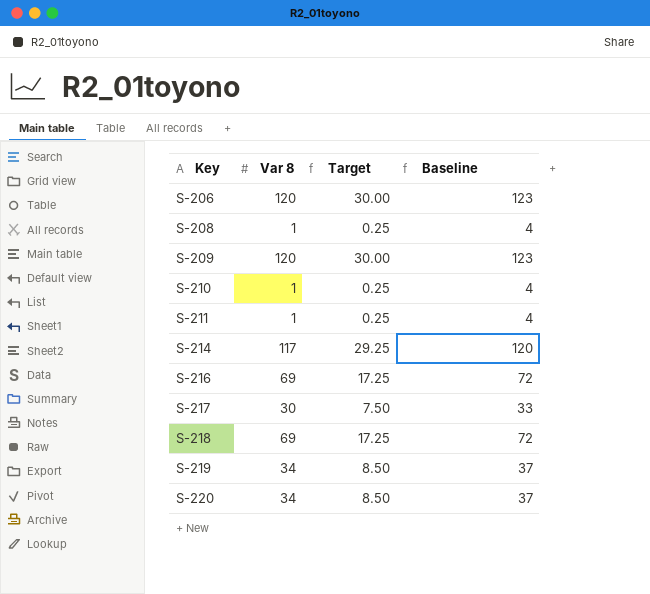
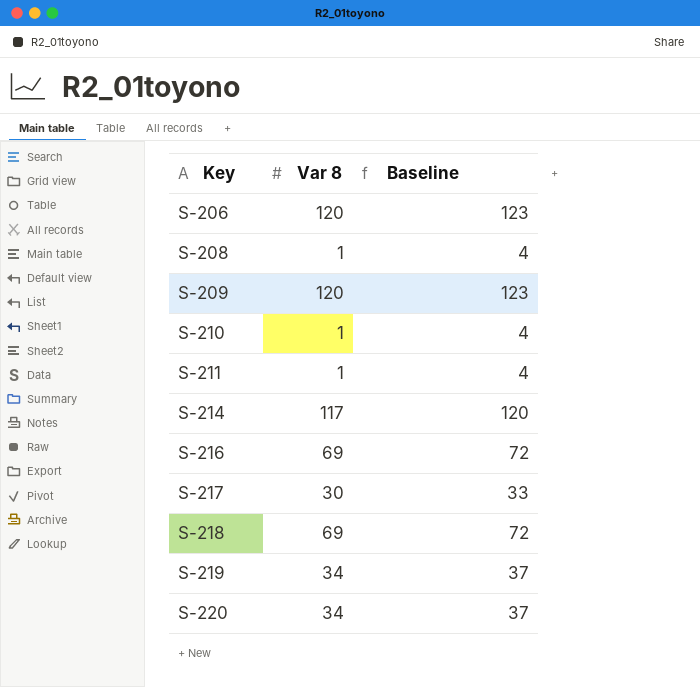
column Target | formula: [Var 8] * 0.25 -> none

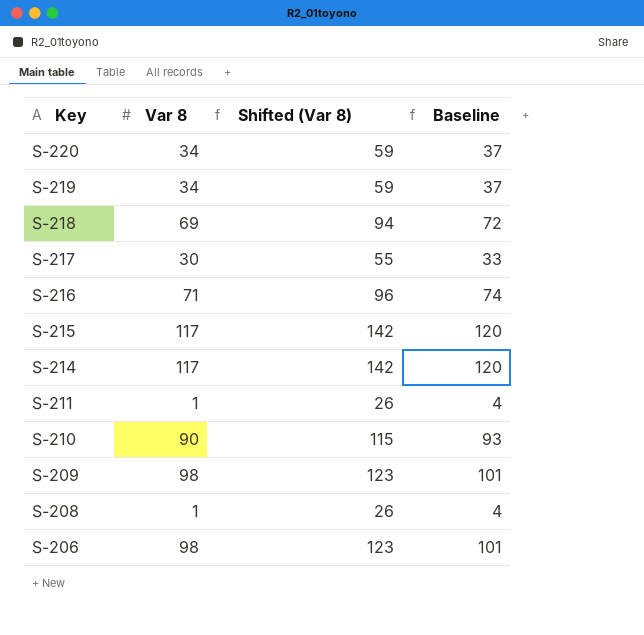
row order: Key ascending -> Key descending
column Shifted (Var 8) | formula: none -> [Var 8] + 25
S-216 | Var 8: 69 -> 71
S-216 | Baseline: 72 -> 74
row S-215: none -> 117 | 142 | 120
S-210 | Var 8: 1 -> 90
S-210 | Baseline: 4 -> 93
S-209 | Var 8: 120 -> 98
S-209 | Baseline: 123 -> 101
S-206 | Var 8: 120 -> 98
S-206 | Baseline: 123 -> 101

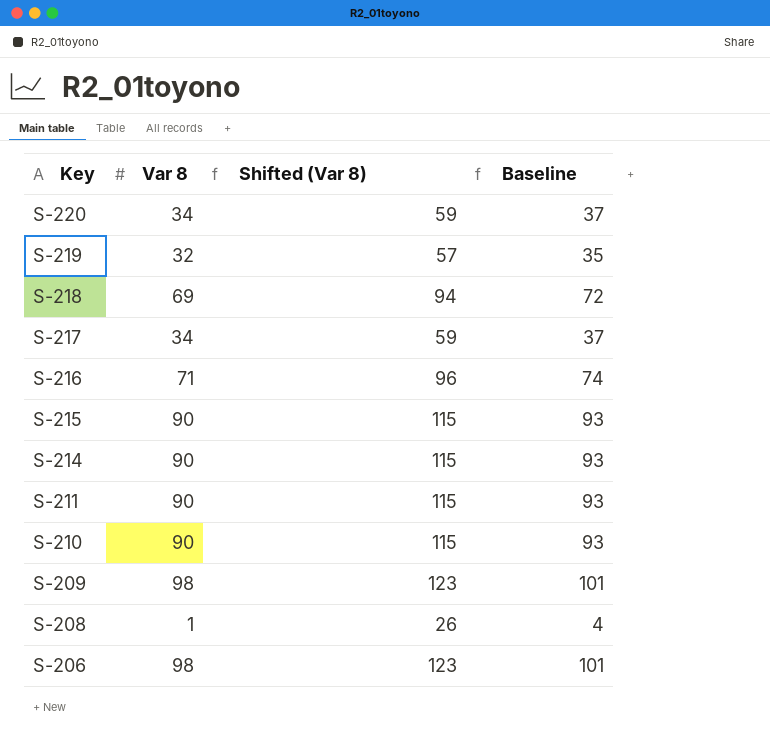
S-219 | Var 8: 34 -> 32
S-219 | Shifted (Var 8): 59 -> 57
S-219 | Baseline: 37 -> 35
S-217 | Var 8: 30 -> 34
S-217 | Shifted (Var 8): 55 -> 59
S-217 | Baseline: 33 -> 37
S-215 | Var 8: 117 -> 90
S-215 | Shifted (Var 8): 142 -> 115
S-215 | Baseline: 120 -> 93
S-214 | Var 8: 117 -> 90
S-214 | Shifted (Var 8): 142 -> 115
S-214 | Baseline: 120 -> 93
S-211 | Var 8: 1 -> 90
S-211 | Shifted (Var 8): 26 -> 115
S-211 | Baseline: 4 -> 93

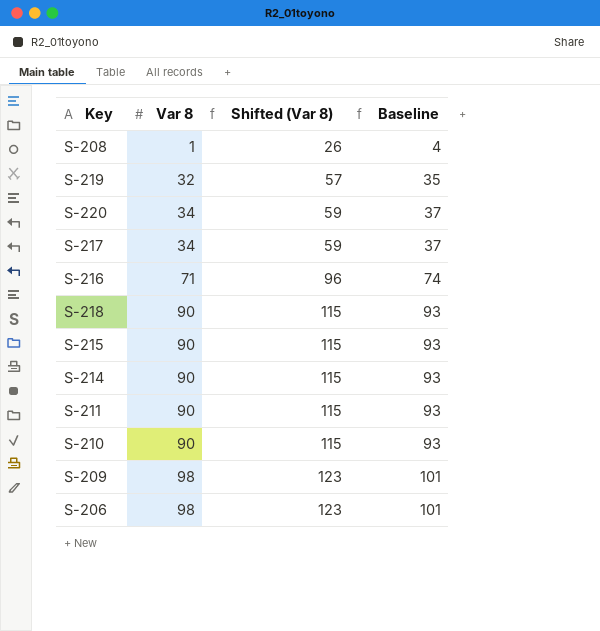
row order: Key descending -> Var 8 ascending
S-218 | Var 8: 69 -> 90
S-218 | Shifted (Var 8): 94 -> 115
S-218 | Baseline: 72 -> 93

